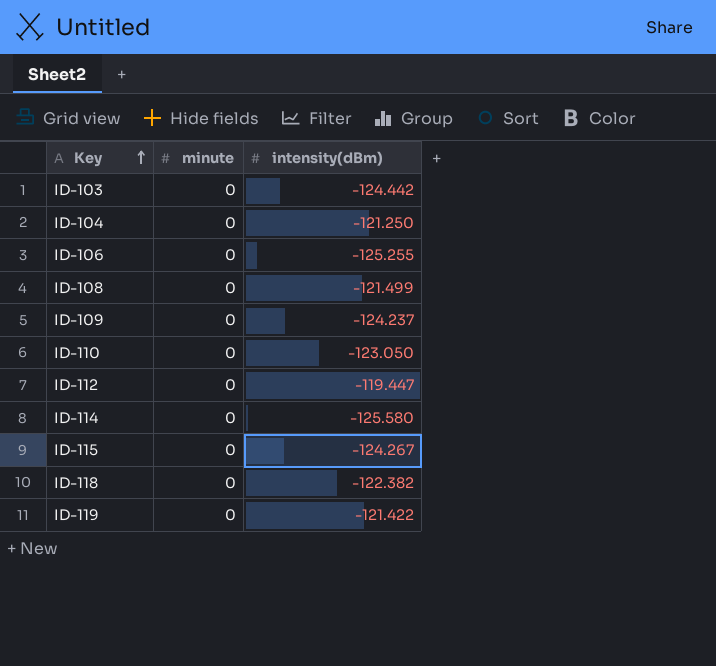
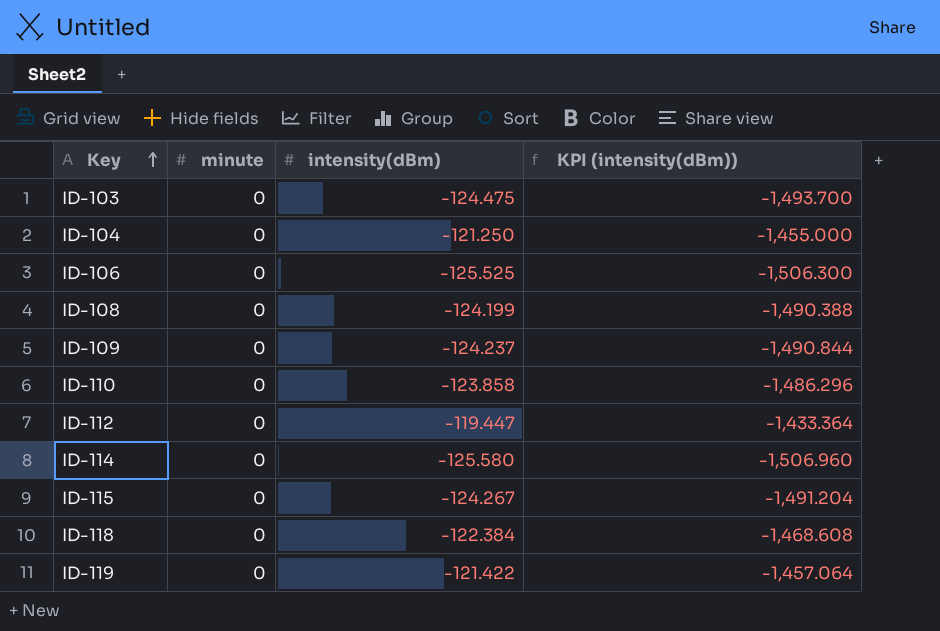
column KPI (intensity(dBm)) | formula: none -> [intensity(dBm)] * 12
ID-103 | intensity(dBm): -124.442 -> -124.475
ID-106 | intensity(dBm): -125.255 -> -125.525
ID-108 | intensity(dBm): -121.499 -> -124.199
ID-110 | intensity(dBm): -123.050 -> -123.858
ID-118 | intensity(dBm): -122.382 -> -122.384

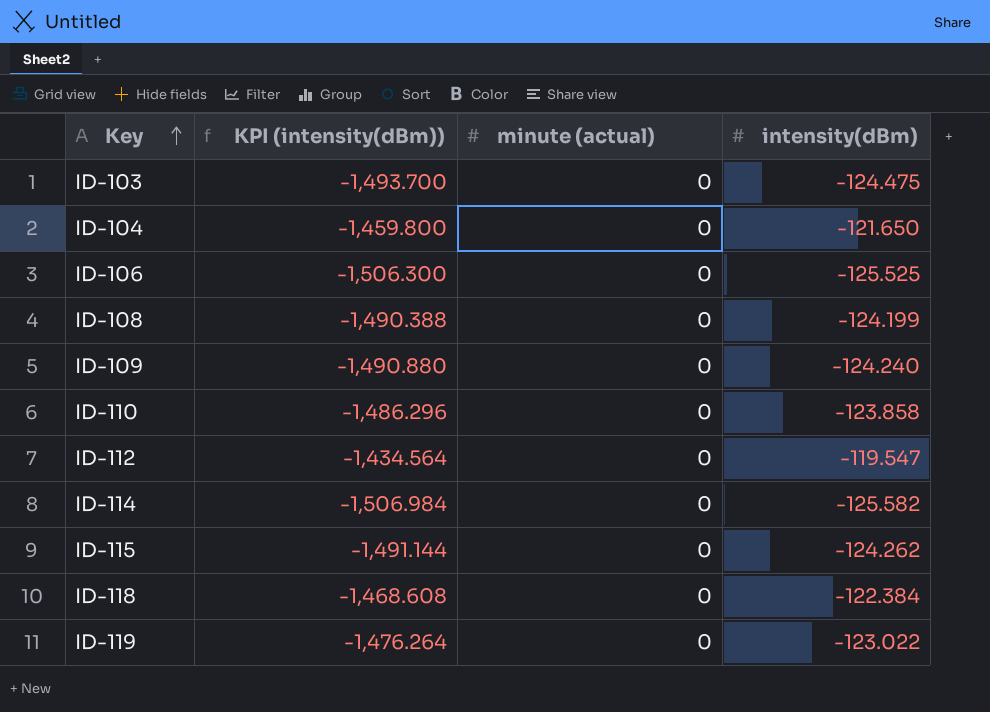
column KPI (intensity(dBm)) | position: 4 -> 2
column name: minute -> minute (actual)
ID-104 | KPI (intensity(dBm)): -1,455.000 -> -1,459.800
ID-104 | intensity(dBm): -121.250 -> -121.650
ID-109 | KPI (intensity(dBm)): -1,490.844 -> -1,490.880
ID-109 | intensity(dBm): -124.237 -> -124.240
ID-112 | KPI (intensity(dBm)): -1,433.364 -> -1,434.564
ID-112 | intensity(dBm): -119.447 -> -119.547
ID-114 | KPI (intensity(dBm)): -1,506.960 -> -1,506.984
ID-114 | intensity(dBm): -125.580 -> -125.582
ID-115 | KPI (intensity(dBm)): -1,491.204 -> -1,491.144
ID-115 | intensity(dBm): -124.267 -> -124.262
ID-119 | KPI (intensity(dBm)): -1,457.064 -> -1,476.264
ID-119 | intensity(dBm): -121.422 -> -123.022

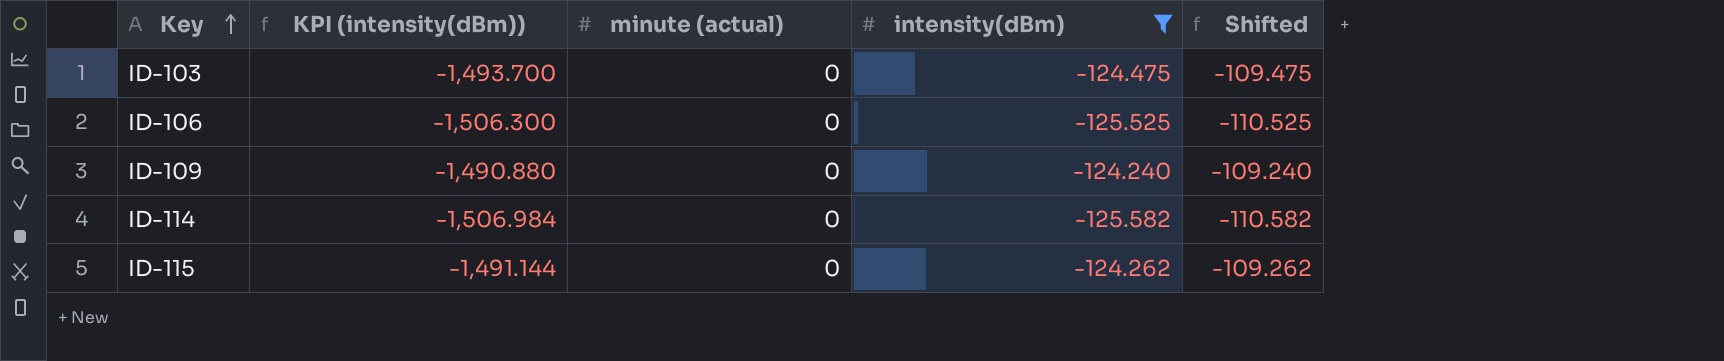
filter: none -> intensity(dBm) <= -124.240
column Shifted | formula: none -> [intensity(dBm)] + 15

